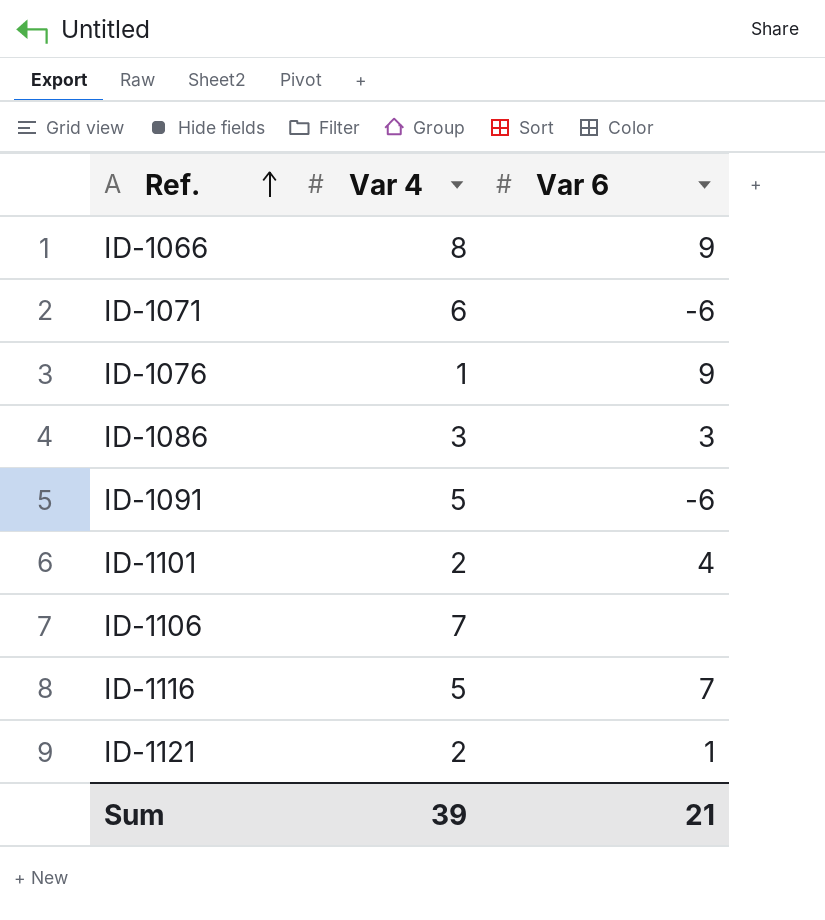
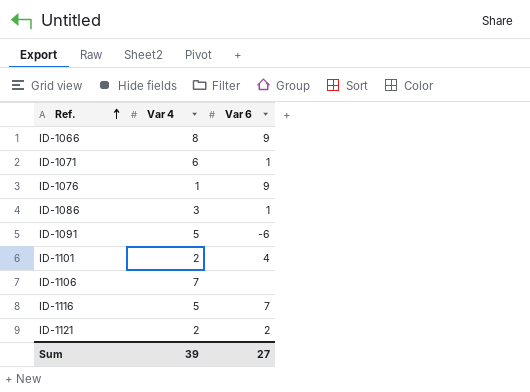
ID-1071 | Var 6: -6 -> 1
ID-1086 | Var 6: 3 -> 1
ID-1121 | Var 6: 1 -> 2
Sum | Var 6: 21 -> 27

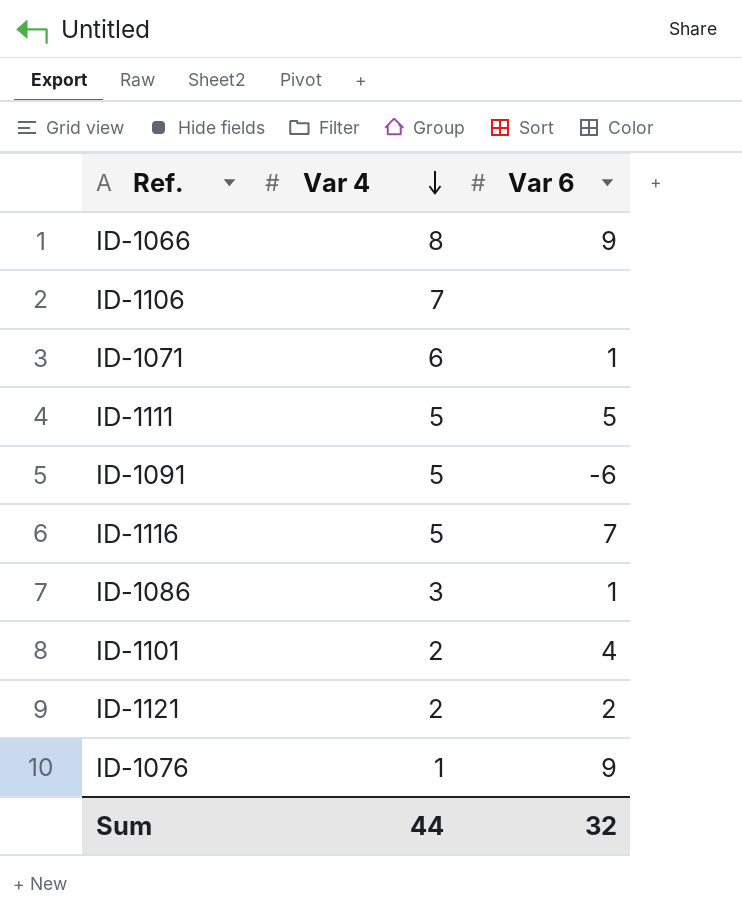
row order: Ref. ascending -> Var 4 descending
row ID-1111: none -> 5 | 5
Sum | Var 4: 39 -> 44
Sum | Var 6: 27 -> 32

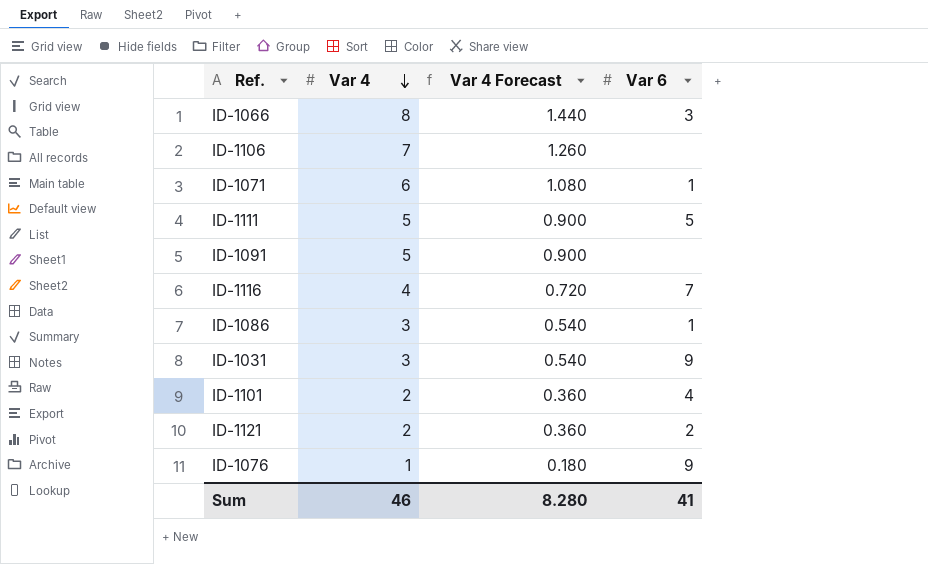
column Var 4 Forecast | formula: none -> [Var 4] * 0.18
ID-1066 | Var 6: 9 -> 3
ID-1091 | Var 6: -6 -> none
ID-1116 | Var 4: 5 -> 4
row ID-1031: none -> 3 | 0.540 | 9
Sum | Var 4: 44 -> 46
Sum | Var 6: 32 -> 41

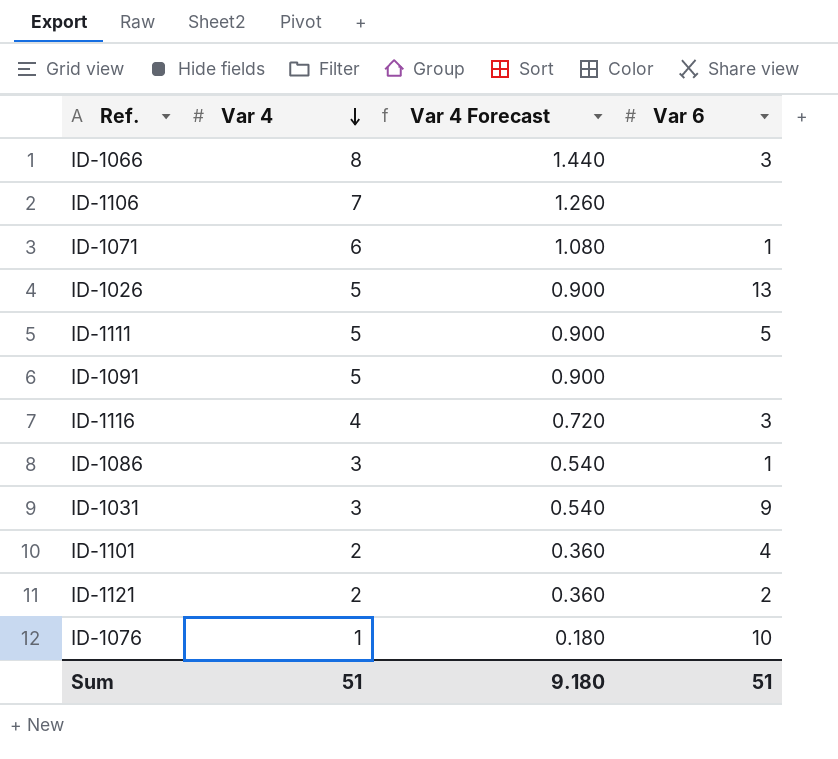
row ID-1026: none -> 5 | 0.900 | 13
ID-1116 | Var 6: 7 -> 3
ID-1076 | Var 6: 9 -> 10
Sum | Var 4: 46 -> 51
Sum | Var 4 Forecast: 8.280 -> 9.180
Sum | Var 6: 41 -> 51

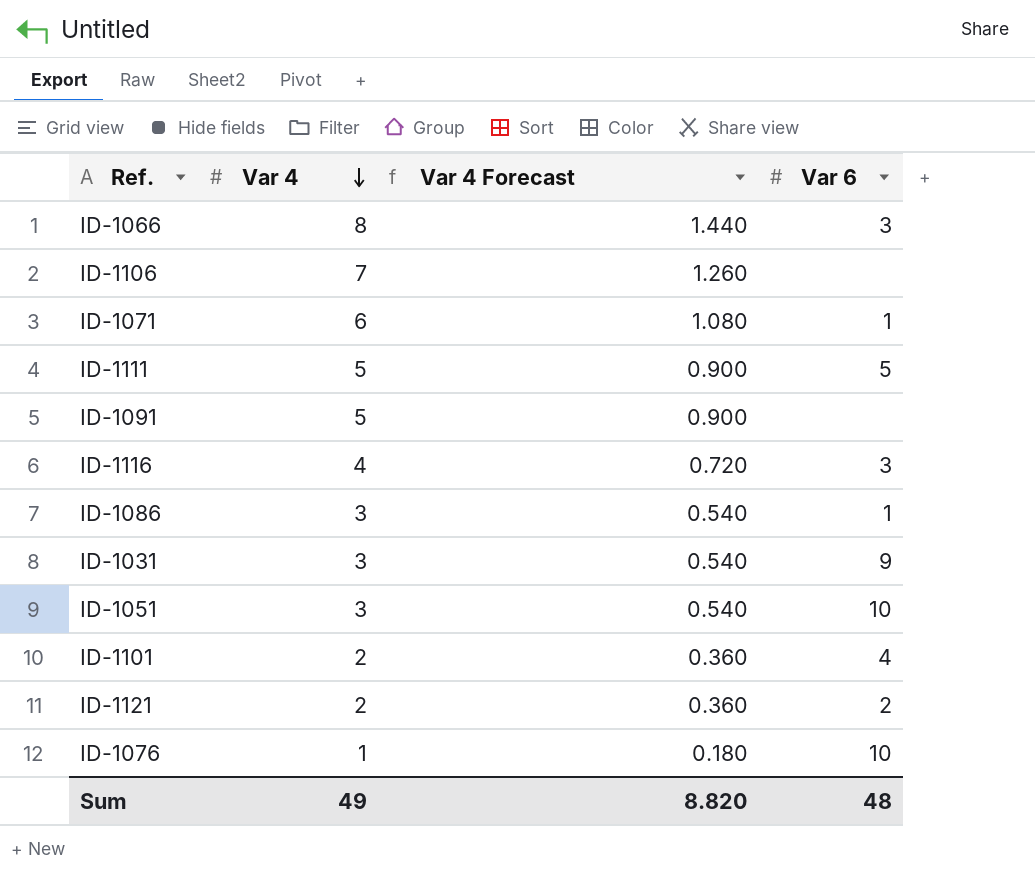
row ID-1026: 5 | 0.900 | 13 -> none
row ID-1051: none -> 3 | 0.540 | 10
Sum | Var 4: 51 -> 49
Sum | Var 4 Forecast: 9.180 -> 8.820
Sum | Var 6: 51 -> 48

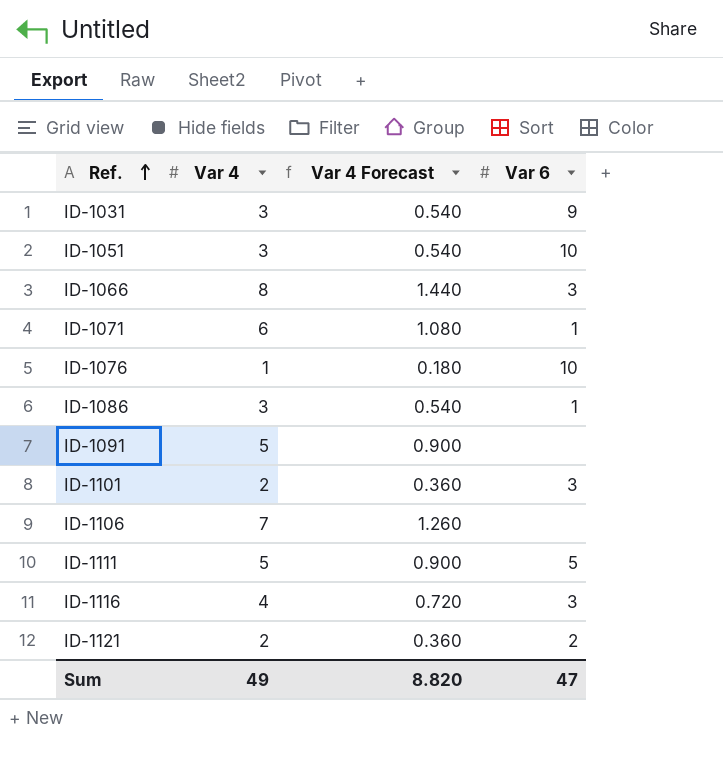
row order: Var 4 descending -> Ref. ascending
ID-1101 | Var 6: 4 -> 3
Sum | Var 6: 48 -> 47

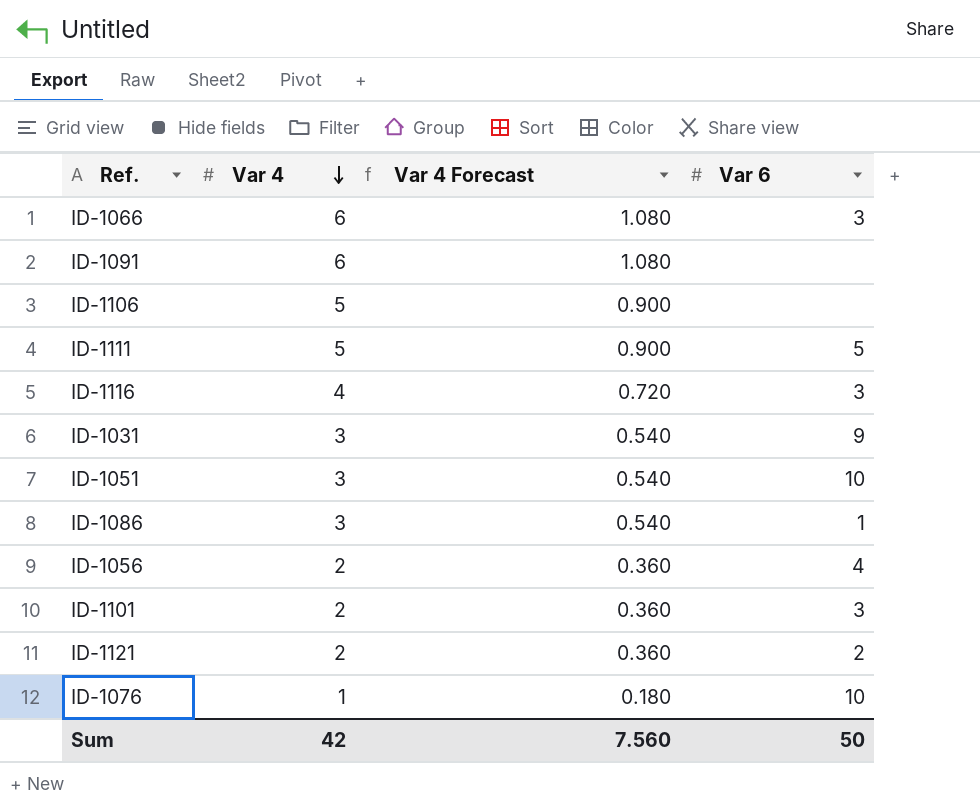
row order: Ref. ascending -> Var 4 descending
row ID-1071: 6 | 1.080 | 1 -> none
ID-1066 | Var 4: 8 -> 6
ID-1066 | Var 4 Forecast: 1.440 -> 1.080
ID-1091 | Var 4: 5 -> 6
ID-1091 | Var 4 Forecast: 0.900 -> 1.080
ID-1106 | Var 4: 7 -> 5
ID-1106 | Var 4 Forecast: 1.260 -> 0.900
row ID-1056: none -> 2 | 0.360 | 4
Sum | Var 4: 49 -> 42
Sum | Var 4 Forecast: 8.820 -> 7.560
Sum | Var 6: 47 -> 50

